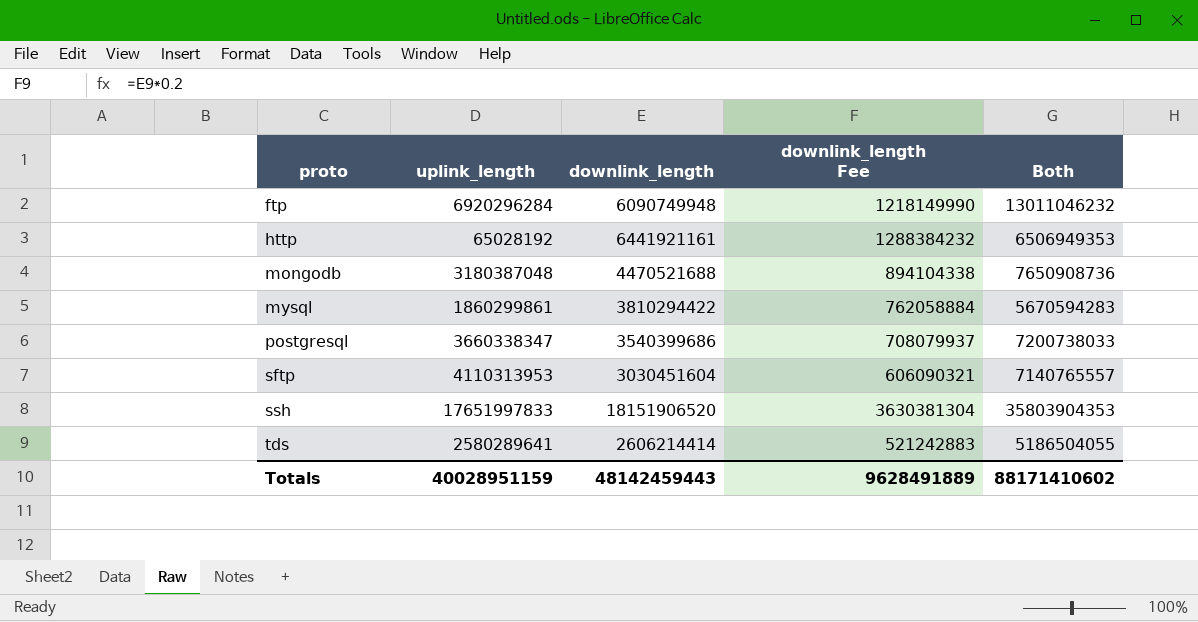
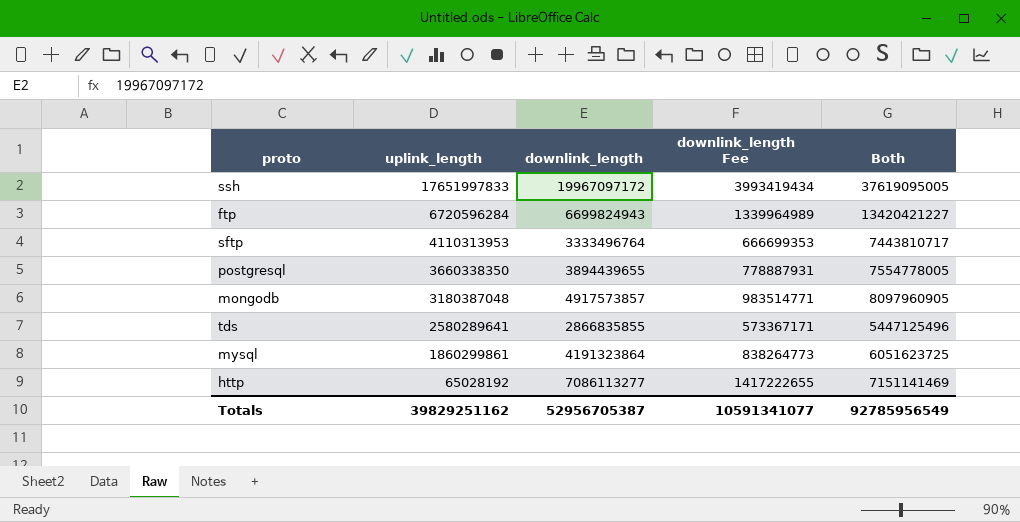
row order: proto ascending -> uplink_length descending
ssh | downlink_length: 18151906520 -> 19967097172
ssh | downlink_length Fee: 3630381304 -> 3993419434
ssh | Both: 35803904353 -> 37619095005
ftp | uplink_length: 6920296284 -> 6720596284
ftp | downlink_length: 6090749948 -> 6699824943
ftp | downlink_length Fee: 1218149990 -> 1339964989
ftp | Both: 13011046232 -> 13420421227
sftp | downlink_length: 3030451604 -> 3333496764
sftp | downlink_length Fee: 606090321 -> 666699353
sftp | Both: 7140765557 -> 7443810717
postgresql | uplink_length: 3660338347 -> 3660338350
postgresql | downlink_length: 3540399686 -> 3894439655
postgresql | downlink_length Fee: 708079937 -> 778887931
postgresql | Both: 7200738033 -> 7554778005
mongodb | downlink_length: 4470521688 -> 4917573857
mongodb | downlink_length Fee: 894104338 -> 983514771
mongodb | Both: 7650908736 -> 8097960905
tds | downlink_length: 2606214414 -> 2866835855
tds | downlink_length Fee: 521242883 -> 573367171
tds | Both: 5186504055 -> 5447125496
mysql | downlink_length: 3810294422 -> 4191323864
mysql | downlink_length Fee: 762058884 -> 838264773
mysql | Both: 5670594283 -> 6051623725
http | downlink_length: 6441921161 -> 7086113277
http | downlink_length Fee: 1288384232 -> 1417222655
http | Both: 6506949353 -> 7151141469
Totals | uplink_length: 40028951159 -> 39829251162
Totals | downlink_length: 48142459443 -> 52956705387
Totals | downlink_length Fee: 9628491889 -> 10591341077
Totals | Both: 88171410602 -> 92785956549

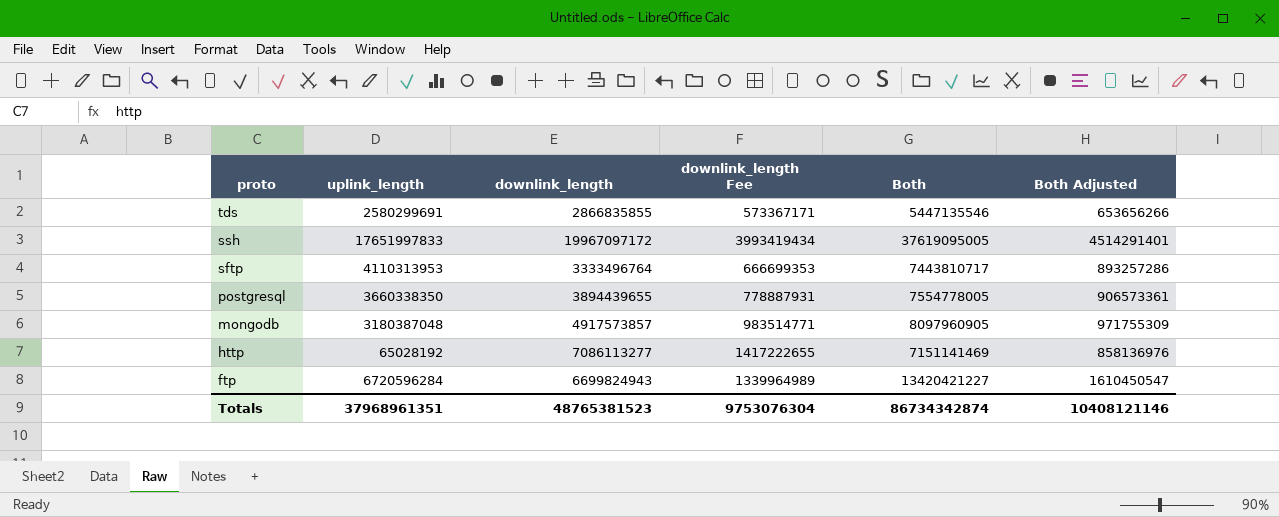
row order: uplink_length descending -> proto descending
column Both Adjusted | formula: none -> [Both] * 0.12
row mysql: 1860299861 | 4191323864 | 838264773 | 6051623725 -> none
tds | uplink_length: 2580289641 -> 2580299691
tds | Both: 5447125496 -> 5447135546
Totals | uplink_length: 39829251162 -> 37968961351
Totals | downlink_length: 52956705387 -> 48765381523
Totals | downlink_length Fee: 10591341077 -> 9753076304
Totals | Both: 92785956549 -> 86734342874

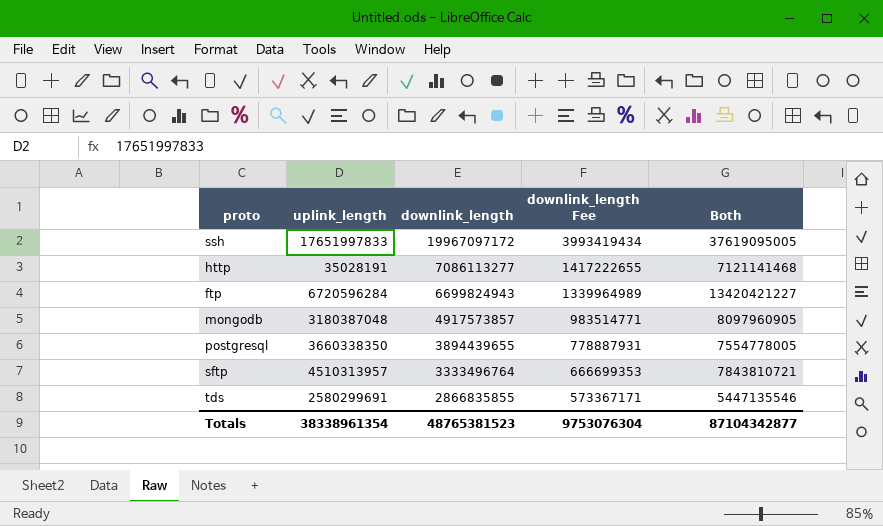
row order: proto descending -> downlink_length descending
column Both Adjusted | formula: [Both] * 0.12 -> none
http | uplink_length: 65028192 -> 35028191
http | Both: 7151141469 -> 7121141468
sftp | uplink_length: 4110313953 -> 4510313957
sftp | Both: 7443810717 -> 7843810721
Totals | uplink_length: 37968961351 -> 38338961354
Totals | Both: 86734342874 -> 87104342877

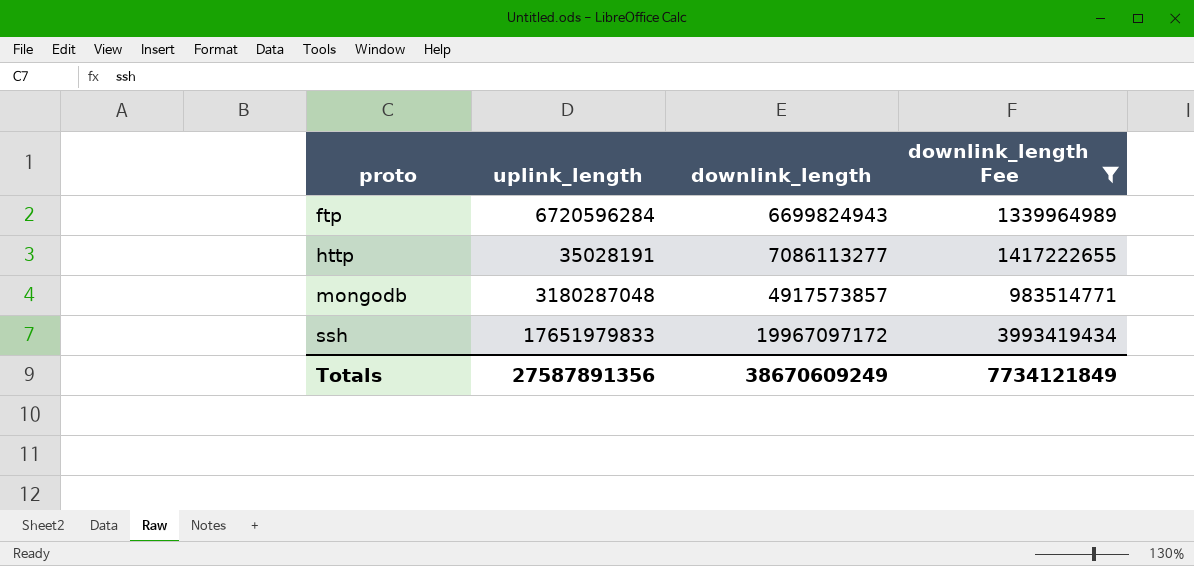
filter: none -> downlink_length Fee >= 983514771
row order: downlink_length descending -> proto ascending
column Both | formula: [uplink_length] + [downlink_length] -> none
mongodb | uplink_length: 3180387048 -> 3180287048
ssh | uplink_length: 17651997833 -> 17651979833
Totals | uplink_length: 38338961354 -> 27587891356
Totals | downlink_length: 48765381523 -> 38670609249
Totals | downlink_length Fee: 9753076304 -> 7734121849

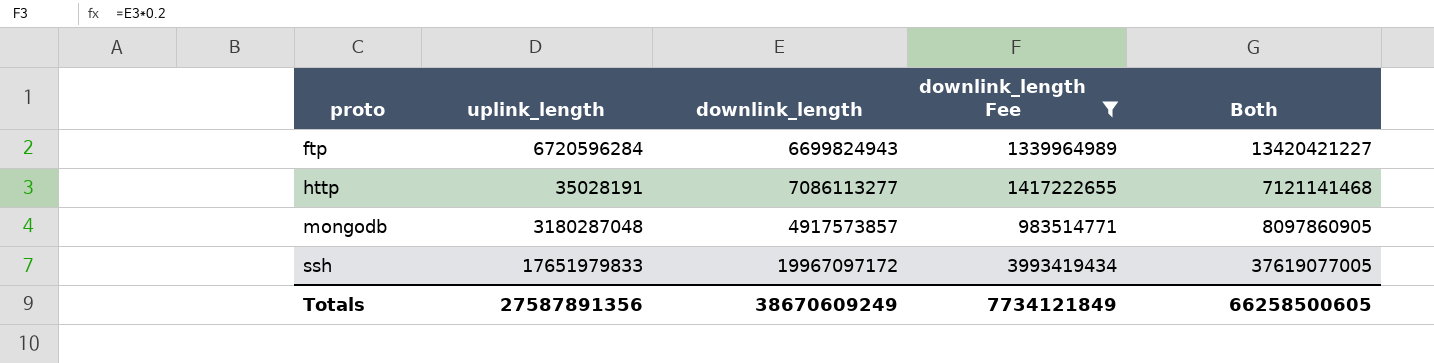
column Both | formula: none -> [uplink_length] + [downlink_length]

